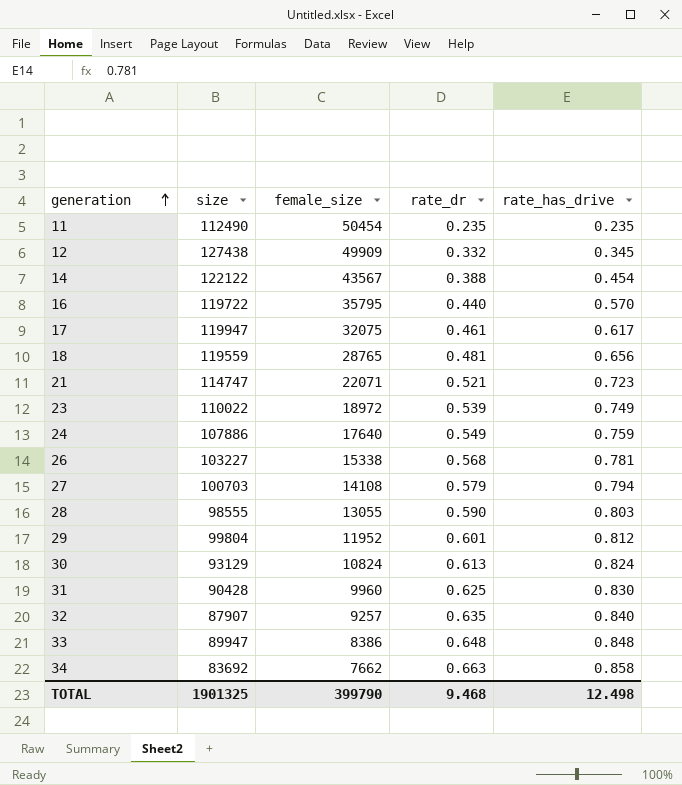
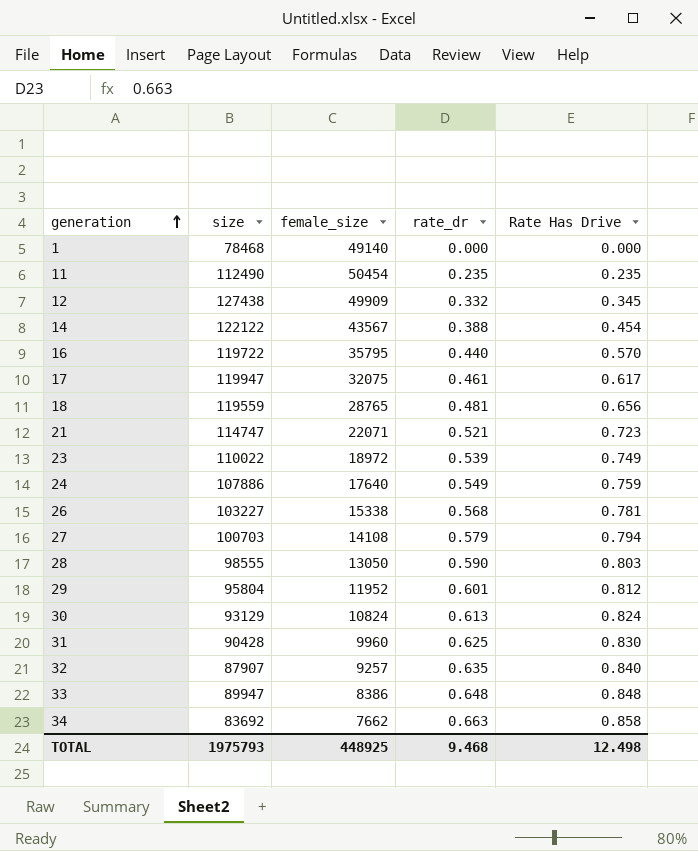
column name: rate_has_drive -> Rate Has Drive
row 1: none -> 78468 | 49140 | 0.000 | 0.000
28 | female_size: 13055 -> 13050
29 | size: 99804 -> 95804
TOTAL | size: 1901325 -> 1975793
TOTAL | female_size: 399790 -> 448925

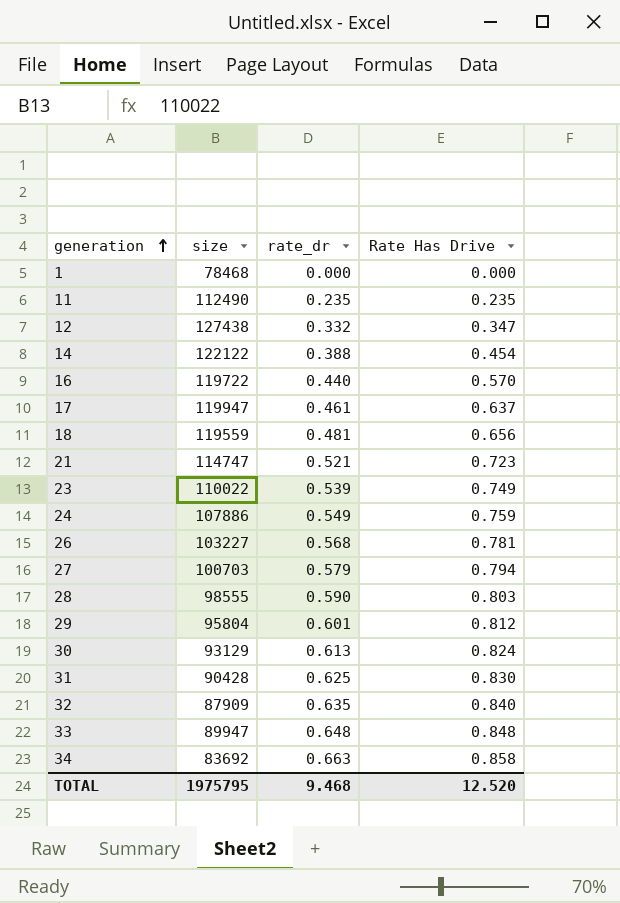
column female_size | position: 3 -> none
12 | Rate Has Drive: 0.345 -> 0.347
17 | Rate Has Drive: 0.617 -> 0.637
32 | size: 87907 -> 87909
TOTAL | size: 1975793 -> 1975795
TOTAL | Rate Has Drive: 12.498 -> 12.520

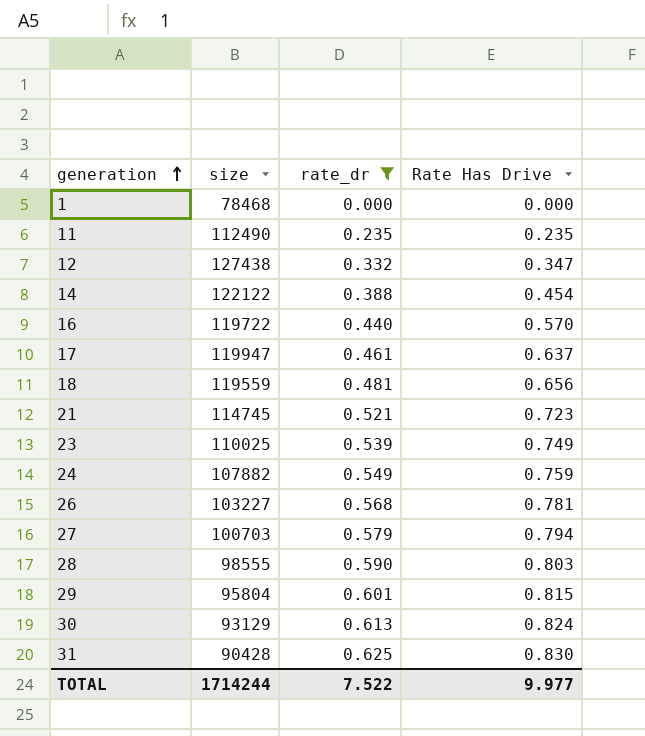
filter: none -> rate_dr <= 0.625
21 | size: 114747 -> 114745
23 | size: 110022 -> 110025
24 | size: 107886 -> 107882
29 | Rate Has Drive: 0.812 -> 0.815
TOTAL | size: 1975795 -> 1714244
TOTAL | rate_dr: 9.468 -> 7.522
TOTAL | Rate Has Drive: 12.520 -> 9.977

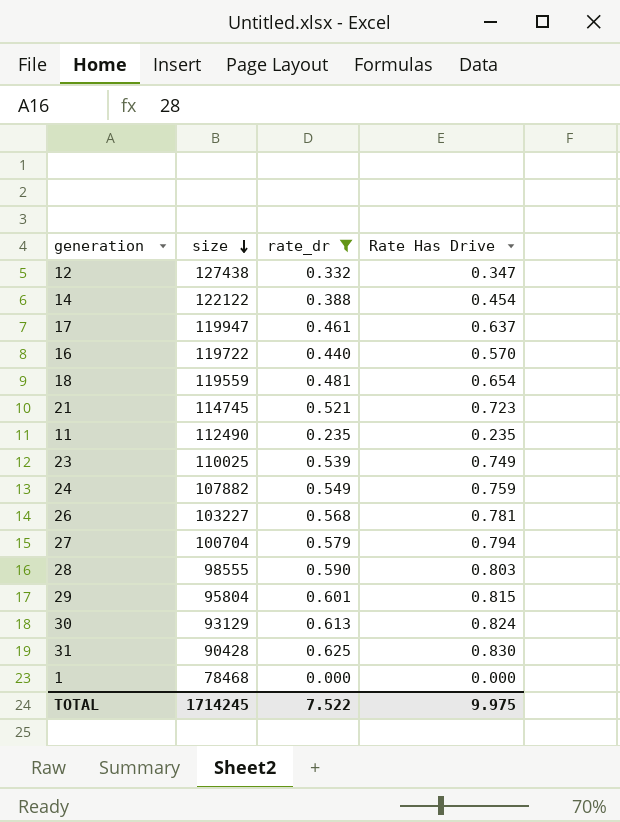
row order: generation ascending -> size descending
18 | Rate Has Drive: 0.656 -> 0.654
27 | size: 100703 -> 100704
TOTAL | size: 1714244 -> 1714245
TOTAL | Rate Has Drive: 9.977 -> 9.975

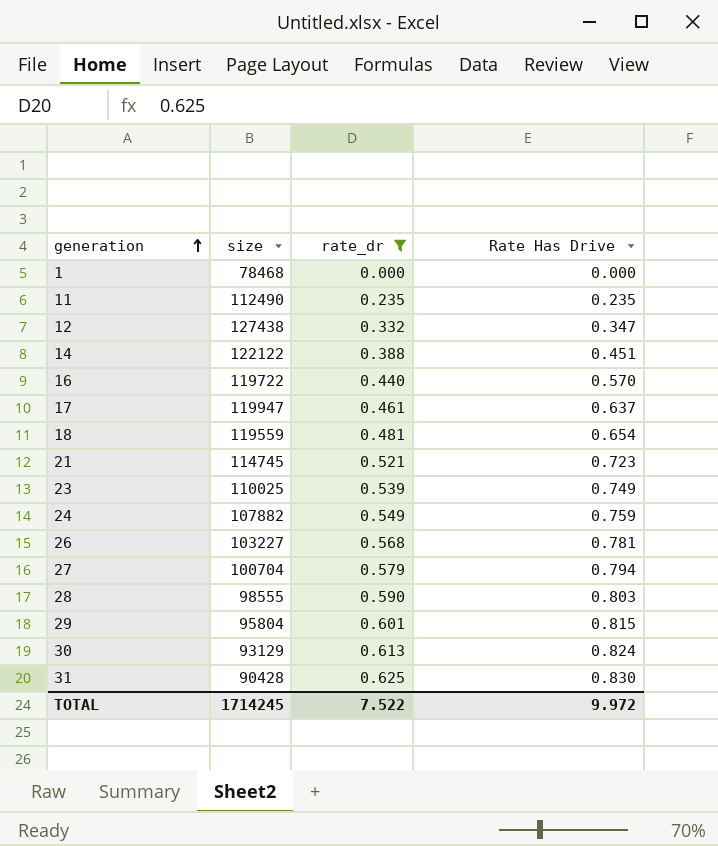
row order: size descending -> generation ascending
14 | Rate Has Drive: 0.454 -> 0.451
TOTAL | Rate Has Drive: 9.975 -> 9.972

